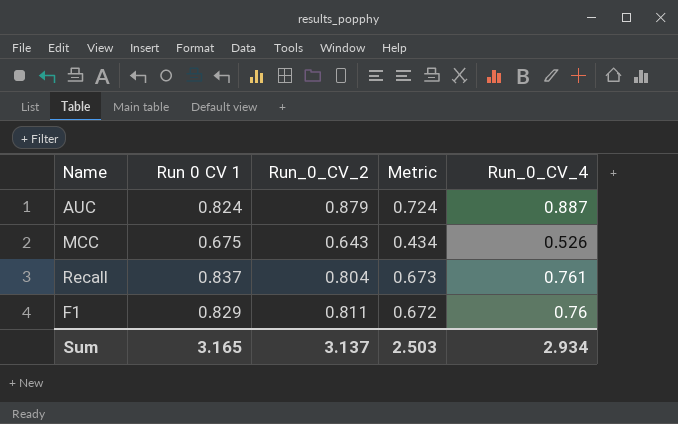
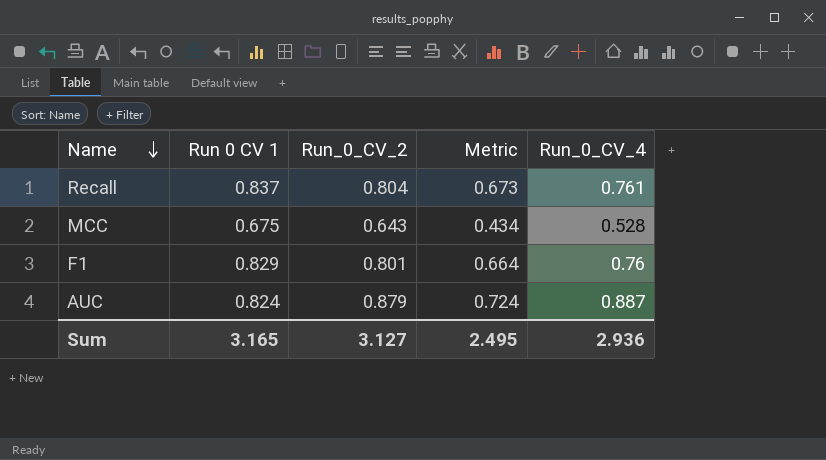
row order: none -> Name descending
MCC | Run_0_CV_4: 0.526 -> 0.528
F1 | Run_0_CV_2: 0.811 -> 0.801
F1 | Metric: 0.672 -> 0.664
Sum | Run_0_CV_2: 3.137 -> 3.127
Sum | Metric: 2.503 -> 2.495
Sum | Run_0_CV_4: 2.934 -> 2.936

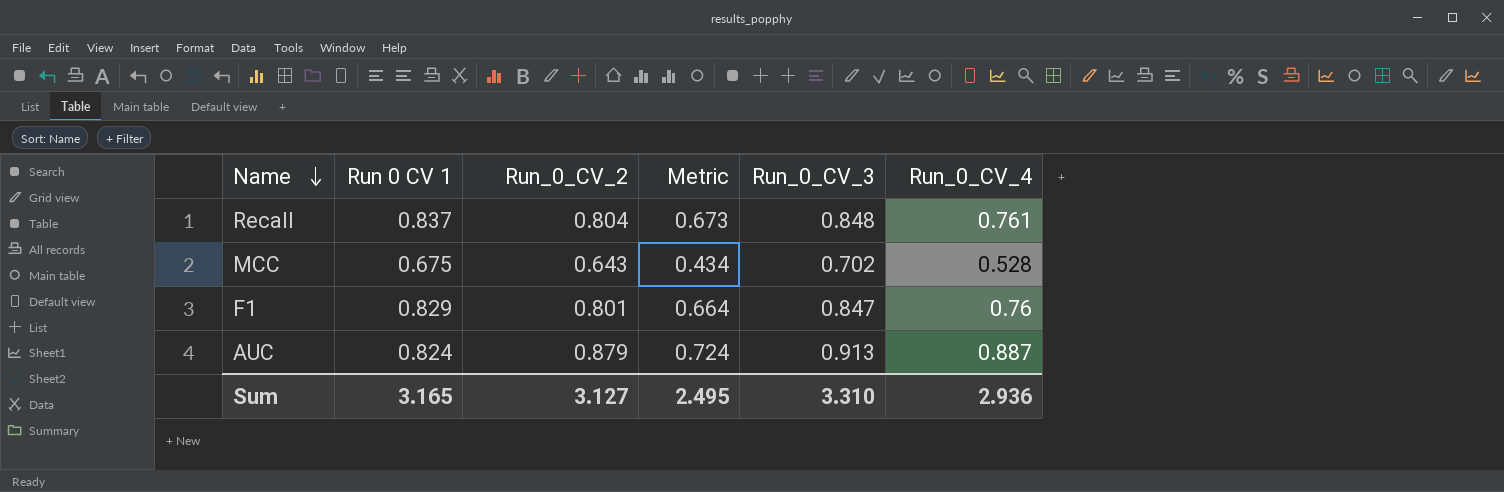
column Run_0_CV_3 | position: none -> 5

